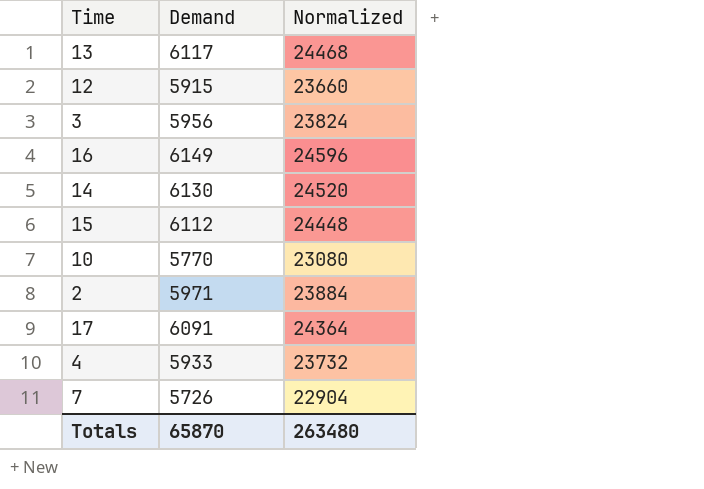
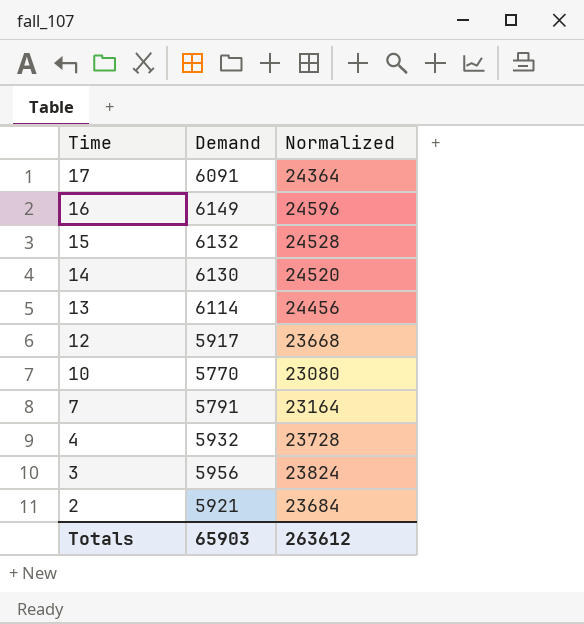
row order: none -> Time descending
15 | Demand: 6112 -> 6132
15 | Normalized: 24448 -> 24528
13 | Demand: 6117 -> 6114
13 | Normalized: 24468 -> 24456
12 | Demand: 5915 -> 5917
12 | Normalized: 23660 -> 23668
7 | Demand: 5726 -> 5791
7 | Normalized: 22904 -> 23164
4 | Demand: 5933 -> 5932
4 | Normalized: 23732 -> 23728
2 | Demand: 5971 -> 5921
2 | Normalized: 23884 -> 23684
Totals | Demand: 65870 -> 65903
Totals | Normalized: 263480 -> 263612

